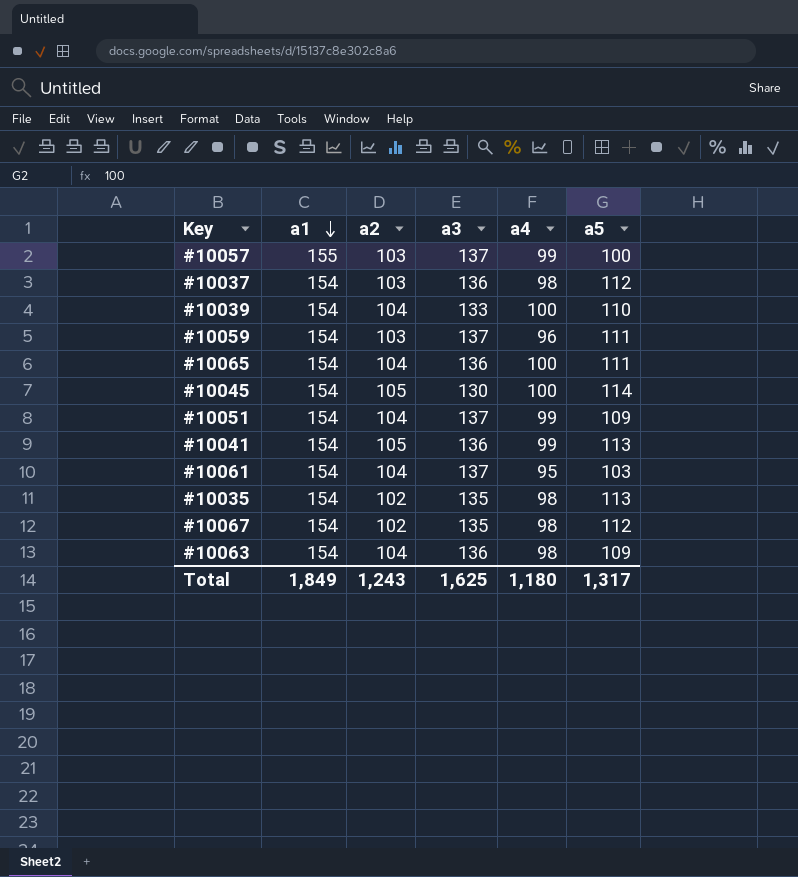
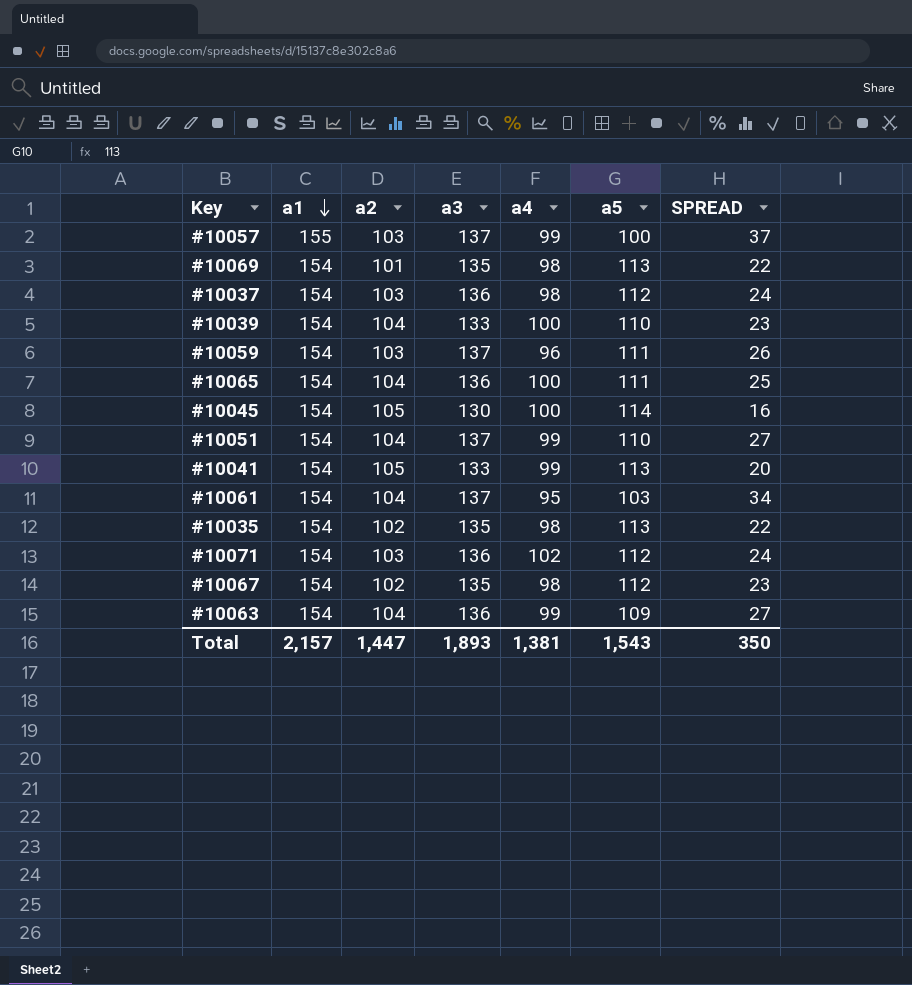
column SPREAD | formula: none -> [a3] - [a5]
row #10069: none -> 154 | 101 | 135 | 98 | 113 | 22
#10051 | a5: 109 -> 110
#10041 | a3: 136 -> 133
row #10071: none -> 154 | 103 | 136 | 102 | 112 | 24
#10063 | a4: 98 -> 99
Total | a1: 1,849 -> 2,157
Total | a2: 1,243 -> 1,447
Total | a3: 1,625 -> 1,893
Total | a4: 1,180 -> 1,381
Total | a5: 1,317 -> 1,543

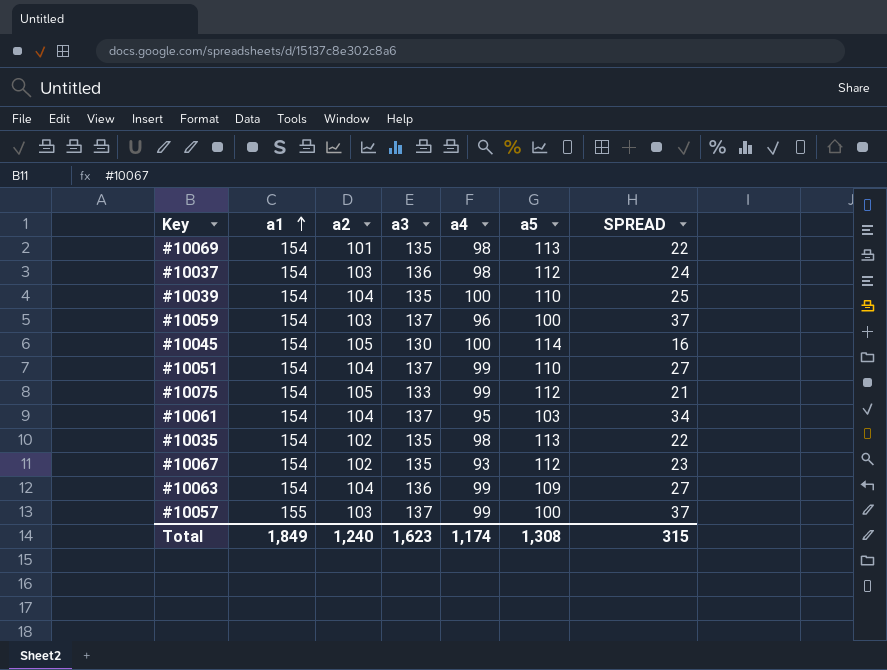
row order: a1 descending -> a1 ascending
row #10065: 154 | 104 | 136 | 100 | 111 | 25 -> none
row #10041: 154 | 105 | 133 | 99 | 113 | 20 -> none
row #10071: 154 | 103 | 136 | 102 | 112 | 24 -> none
#10039 | a3: 133 -> 135
#10039 | SPREAD: 23 -> 25
#10059 | a5: 111 -> 100
#10059 | SPREAD: 26 -> 37
row #10075: none -> 154 | 105 | 133 | 99 | 112 | 21
#10067 | a4: 98 -> 93
Total | a1: 2,157 -> 1,849
Total | a2: 1,447 -> 1,240
Total | a3: 1,893 -> 1,623
Total | a4: 1,381 -> 1,174
Total | a5: 1,543 -> 1,308
Total | SPREAD: 350 -> 315

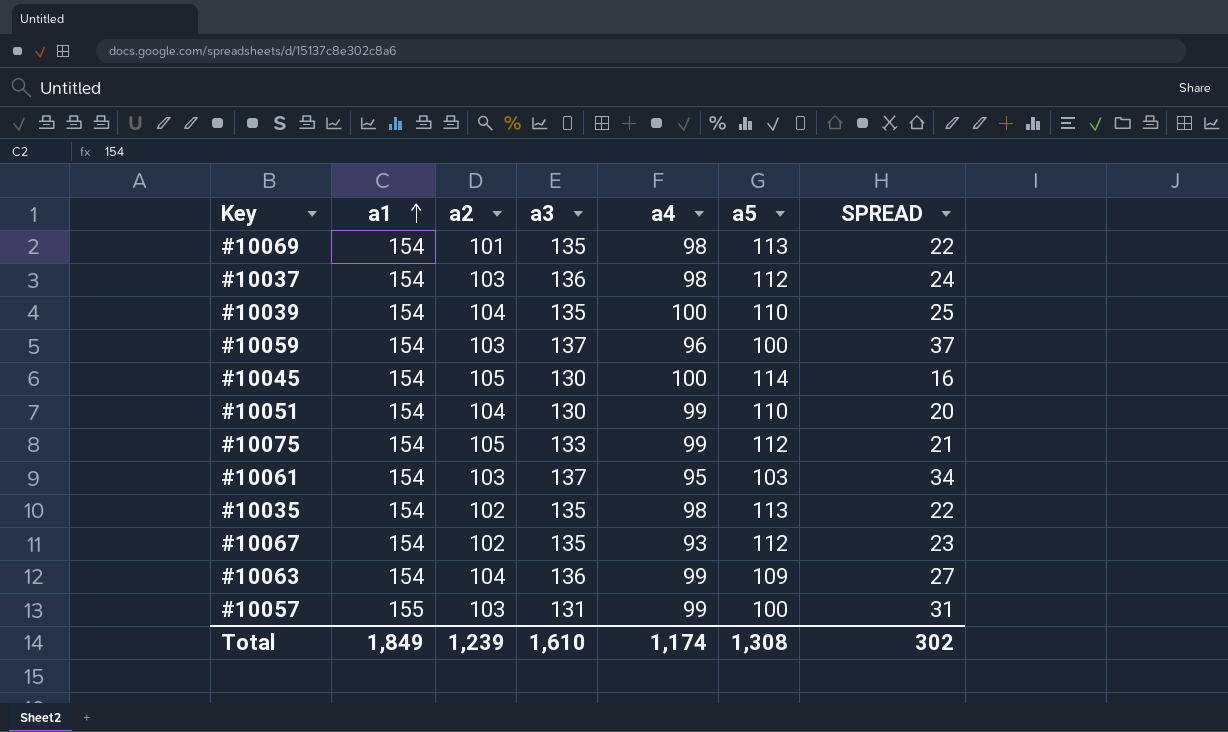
#10051 | a3: 137 -> 130
#10051 | SPREAD: 27 -> 20
#10061 | a2: 104 -> 103
#10057 | a3: 137 -> 131
#10057 | SPREAD: 37 -> 31
Total | a2: 1,240 -> 1,239
Total | a3: 1,623 -> 1,610
Total | SPREAD: 315 -> 302

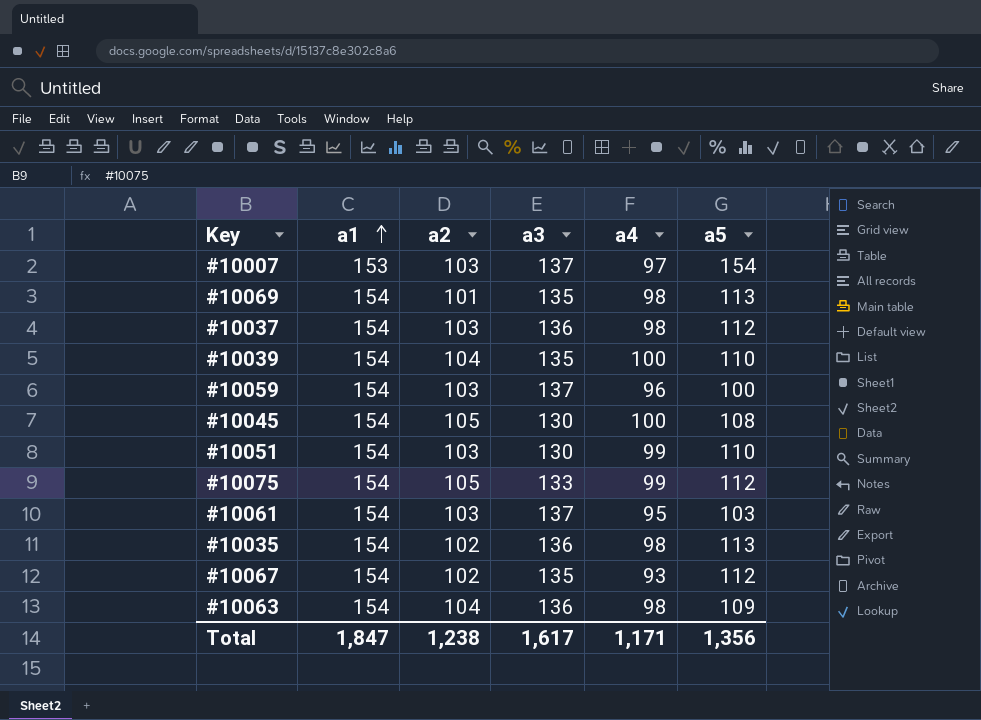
column SPREAD | formula: [a3] - [a5] -> none
row #10057: 155 | 103 | 131 | 99 | 100 | 31 -> none
row #10007: none -> 153 | 103 | 137 | 97 | 154
#10045 | a5: 114 -> 108
#10051 | a2: 104 -> 103
#10035 | a3: 135 -> 136
#10063 | a4: 99 -> 98
Total | a1: 1,849 -> 1,847
Total | a2: 1,239 -> 1,238
Total | a3: 1,610 -> 1,617
Total | a4: 1,174 -> 1,171
Total | a5: 1,308 -> 1,356

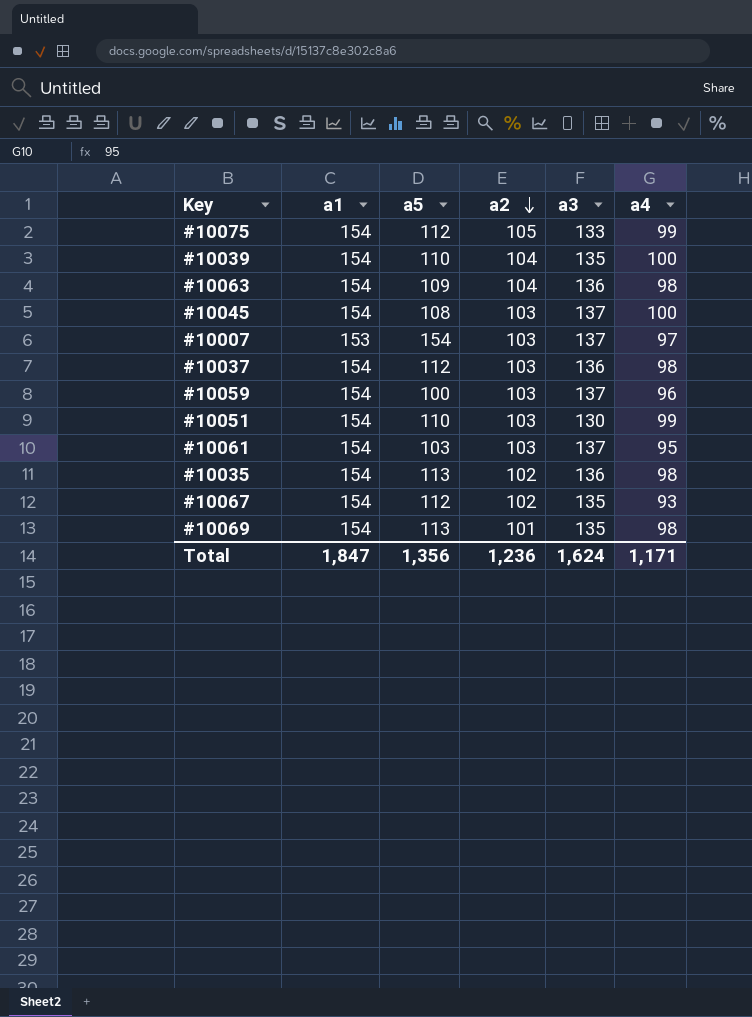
row order: a1 ascending -> a2 descending
column a5 | position: 6 -> 3
#10045 | a2: 105 -> 103
#10045 | a3: 130 -> 137
Total | a2: 1,238 -> 1,236
Total | a3: 1,617 -> 1,624

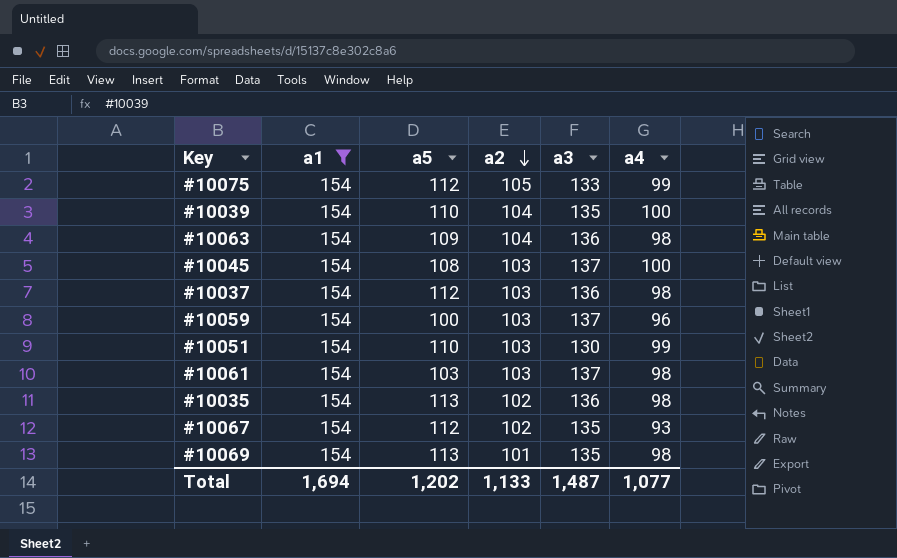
filter: none -> a1 = 154
#10061 | a4: 95 -> 98
Total | a1: 1,847 -> 1,694
Total | a5: 1,356 -> 1,202
Total | a2: 1,236 -> 1,133
Total | a3: 1,624 -> 1,487
Total | a4: 1,171 -> 1,077

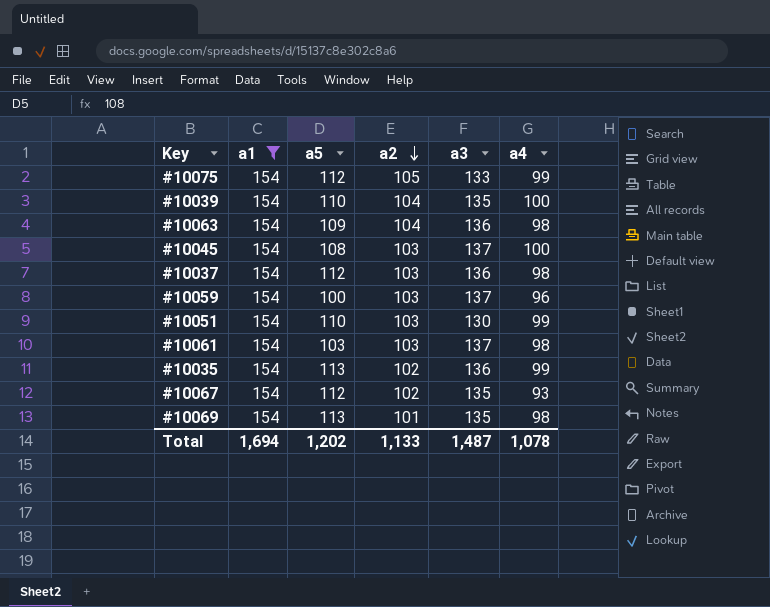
#10035 | a4: 98 -> 99
Total | a4: 1,077 -> 1,078

